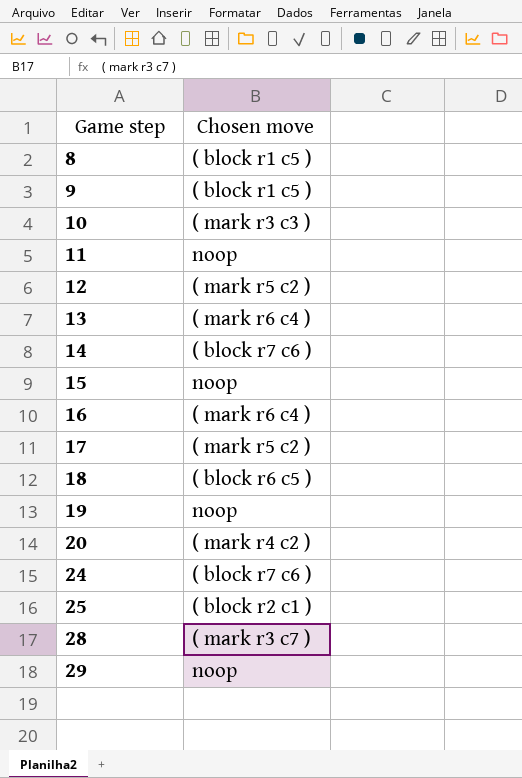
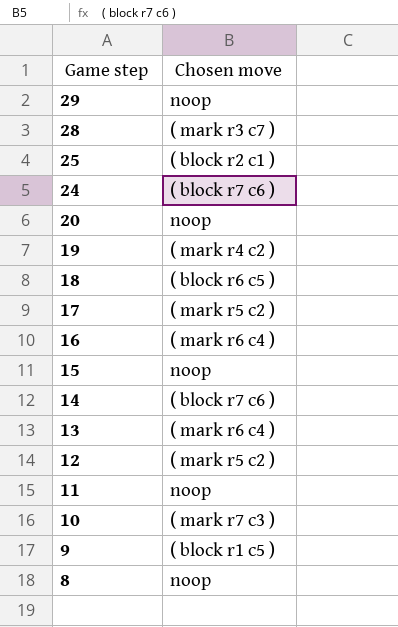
row order: Game step ascending -> Game step descending
20 | Chosen move: ( mark r4 c2 ) -> noop
19 | Chosen move: noop -> ( mark r4 c2 )
10 | Chosen move: ( mark r3 c3 ) -> ( mark r7 c3 )
8 | Chosen move: ( block r1 c5 ) -> noop

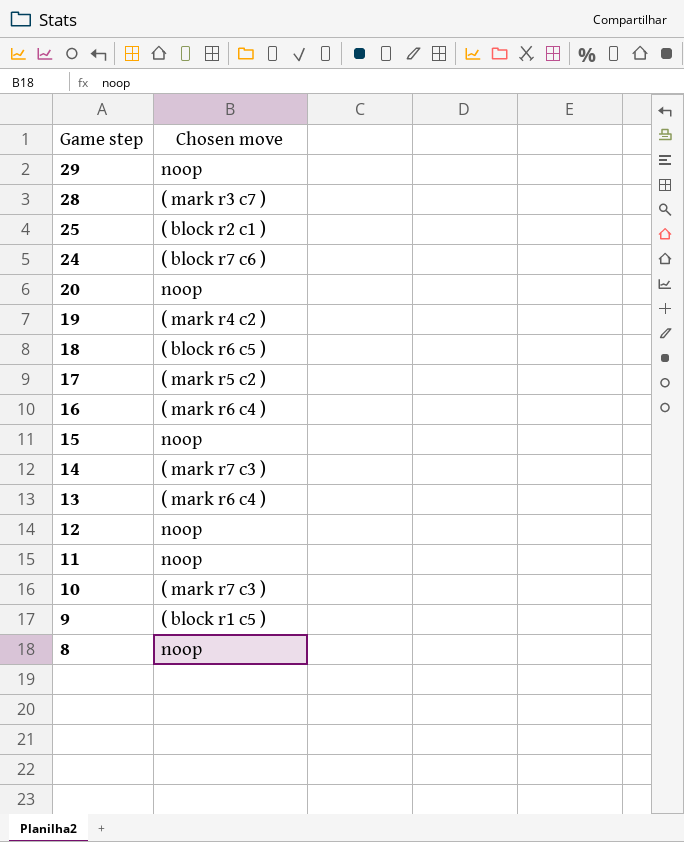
14 | Chosen move: ( block r7 c6 ) -> ( mark r7 c3 )
12 | Chosen move: ( mark r5 c2 ) -> noop

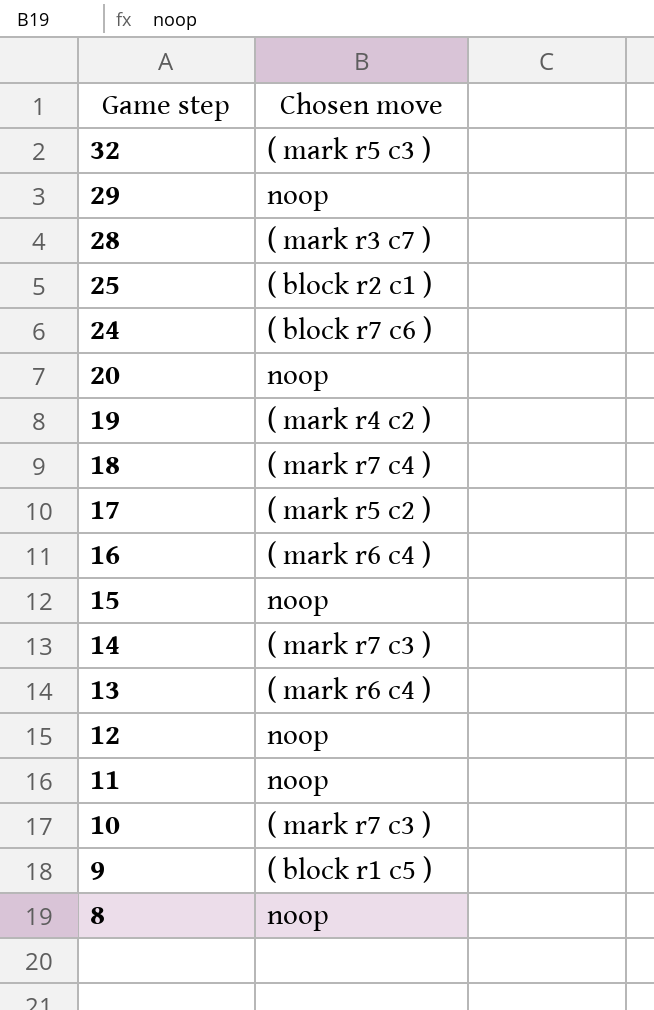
row 32: none -> ( mark r5 c3 )
18 | Chosen move: ( block r6 c5 ) -> ( mark r7 c4 )

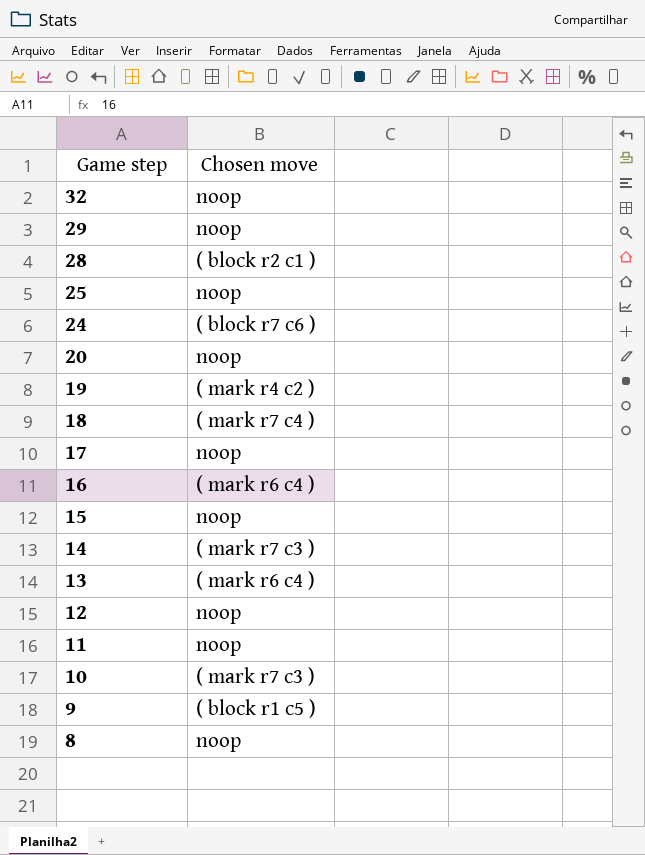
32 | Chosen move: ( mark r5 c3 ) -> noop
28 | Chosen move: ( mark r3 c7 ) -> ( block r2 c1 )
25 | Chosen move: ( block r2 c1 ) -> noop
17 | Chosen move: ( mark r5 c2 ) -> noop

